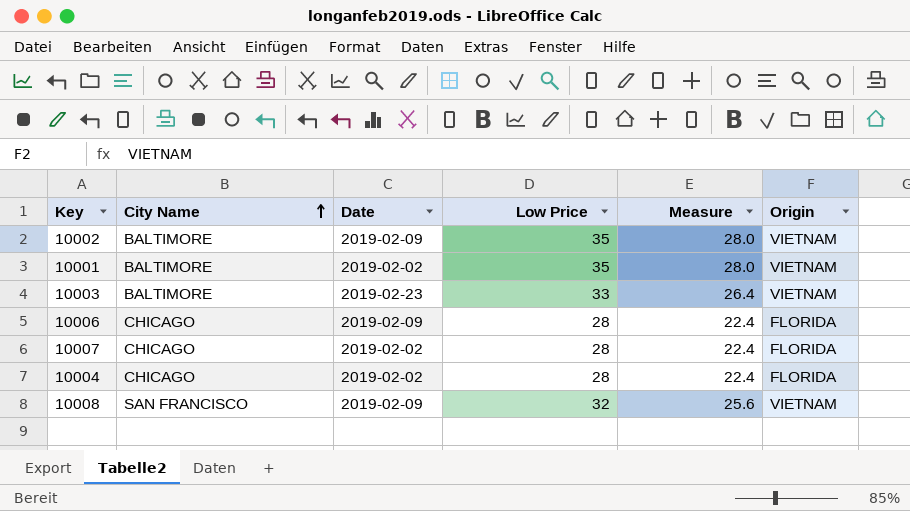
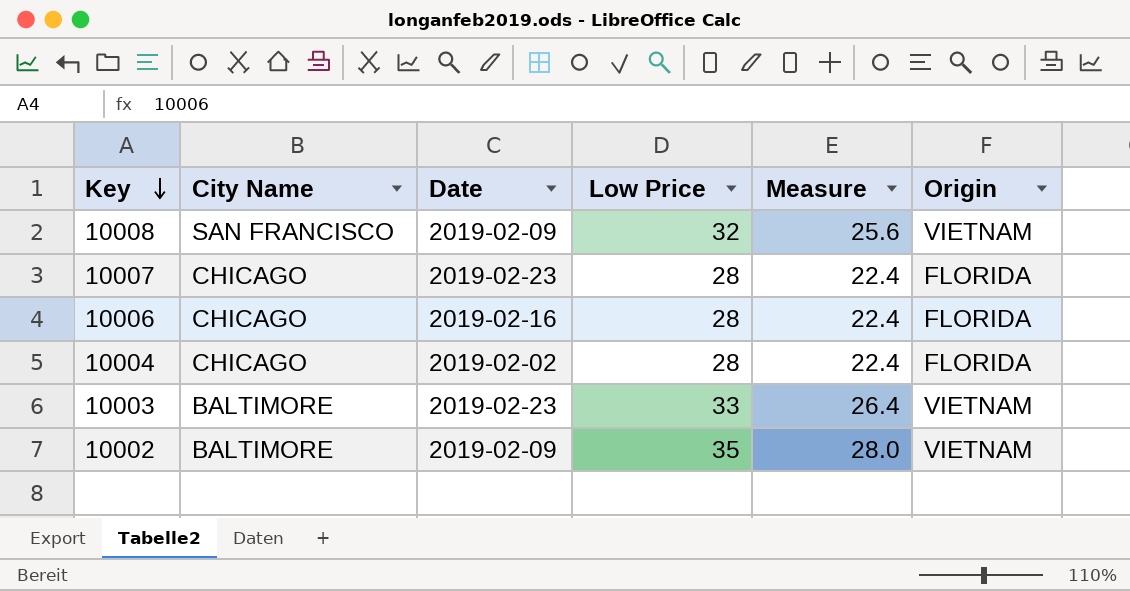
row order: City Name ascending -> Key descending
row 10001: BALTIMORE | 2019-02-02 | 35 | 28.0 | VIETNAM -> none
10007 | Date: 2019-02-02 -> 2019-02-23
10006 | Date: 2019-02-09 -> 2019-02-16

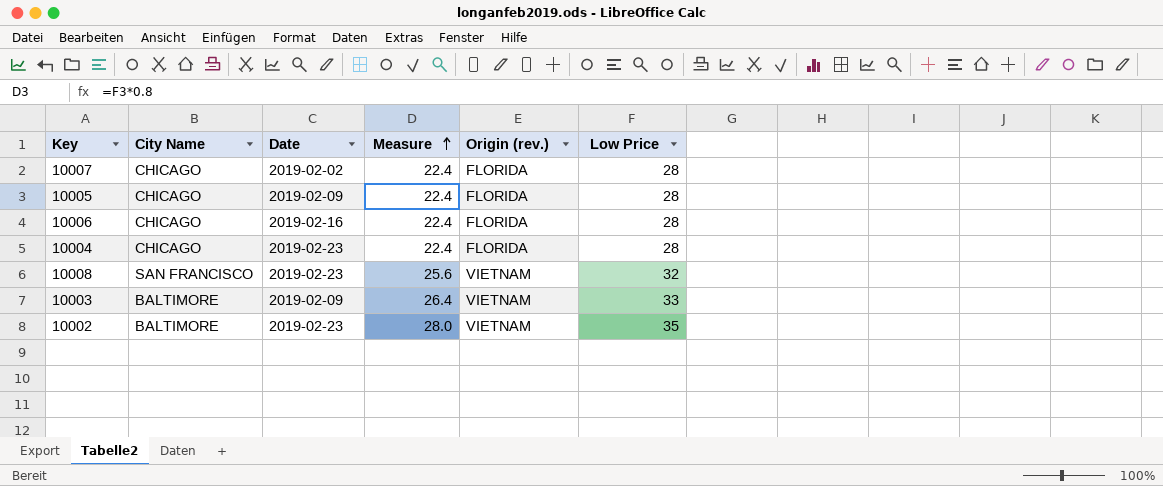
row order: Key descending -> Measure ascending
column name: Origin -> Origin (rev.)
column Low Price | position: 4 -> 6
10007 | Date: 2019-02-23 -> 2019-02-02
row 10005: none -> CHICAGO | 2019-02-09 | 22.4 | FLORIDA | 28
10004 | Date: 2019-02-02 -> 2019-02-23
10008 | Date: 2019-02-09 -> 2019-02-23
10003 | Date: 2019-02-23 -> 2019-02-09
10002 | Date: 2019-02-09 -> 2019-02-23

